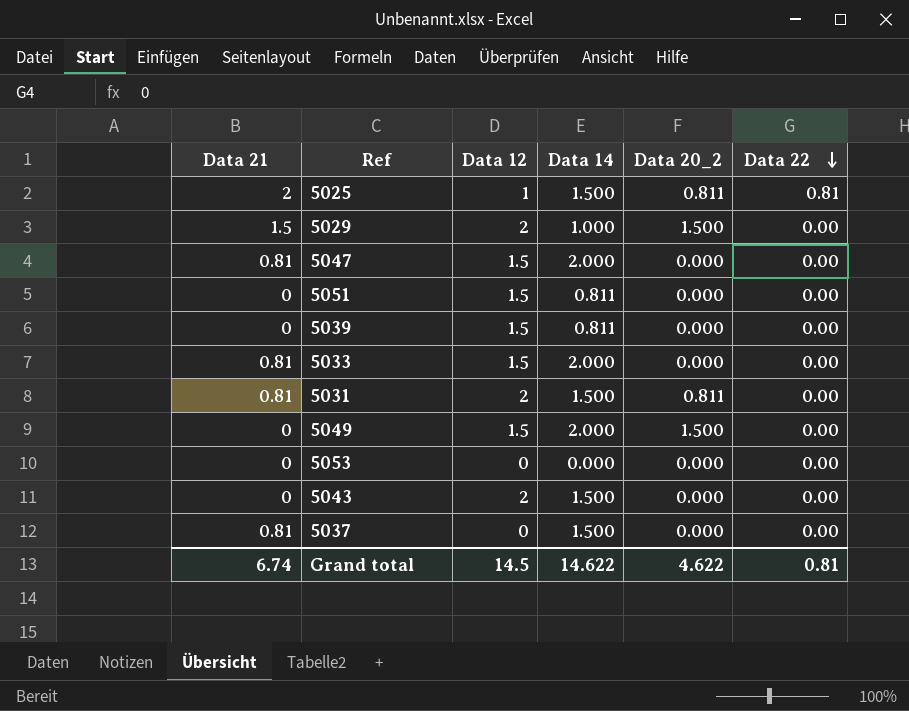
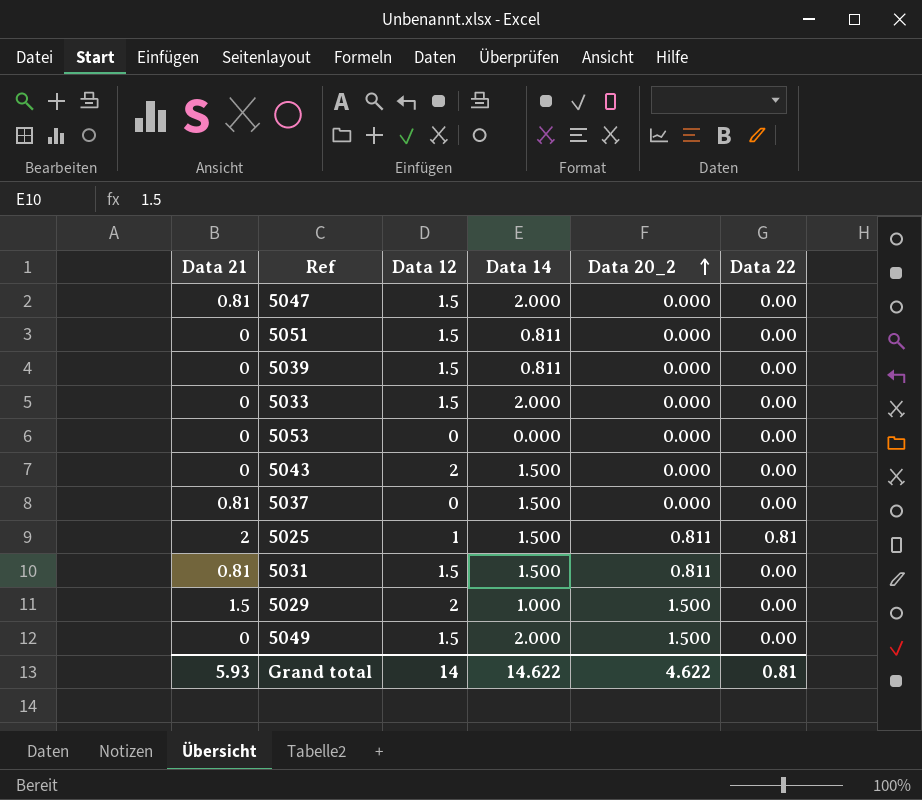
row order: Data 22 descending -> Data 20_2 ascending
5033 | Data 21: 0.81 -> 0
5031 | Data 12: 2 -> 1.5
Grand total | Data 21: 6.74 -> 5.93
Grand total | Data 12: 14.5 -> 14

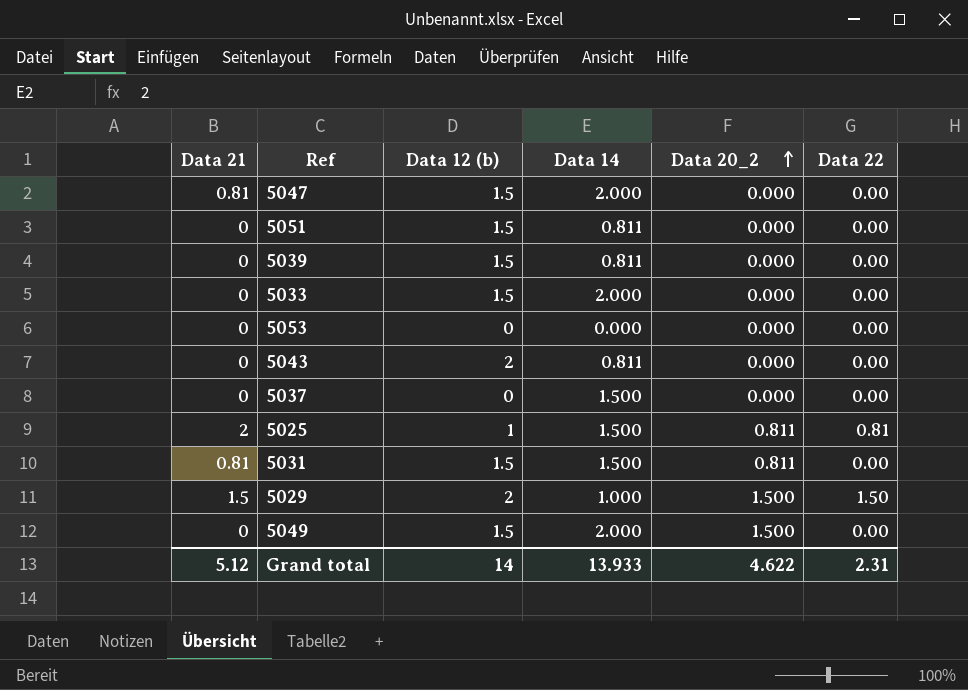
column name: Data 12 -> Data 12 (b)
5043 | Data 14: 1.500 -> 0.811
5037 | Data 21: 0.81 -> 0
5029 | Data 22: 0.00 -> 1.50
Grand total | Data 21: 5.93 -> 5.12
Grand total | Data 14: 14.622 -> 13.933
Grand total | Data 22: 0.81 -> 2.31

